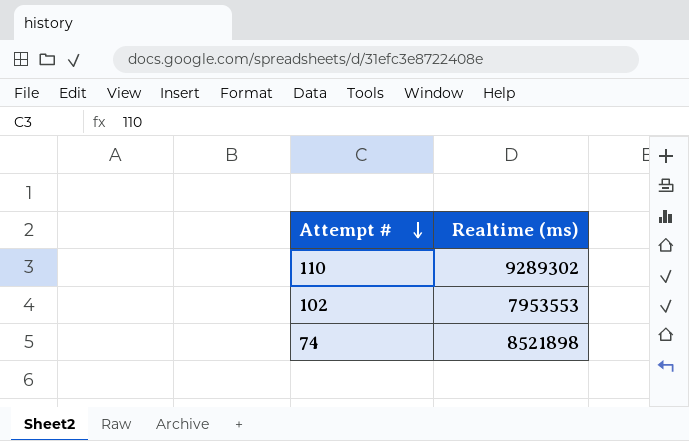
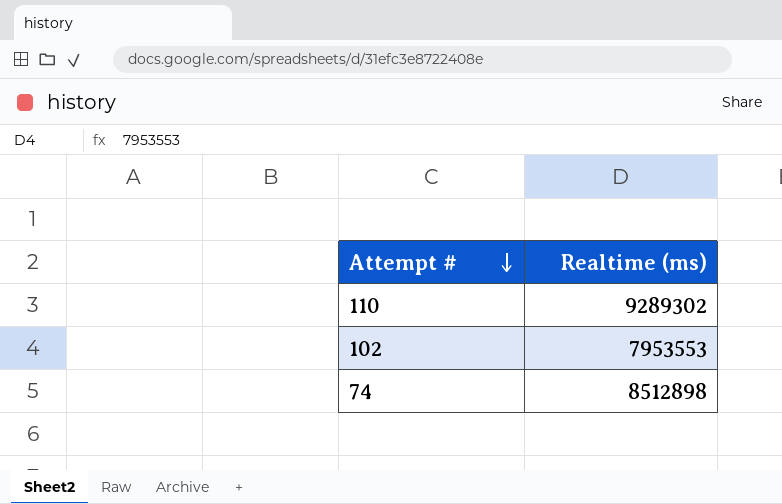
74 | Realtime (ms): 8521898 -> 8512898

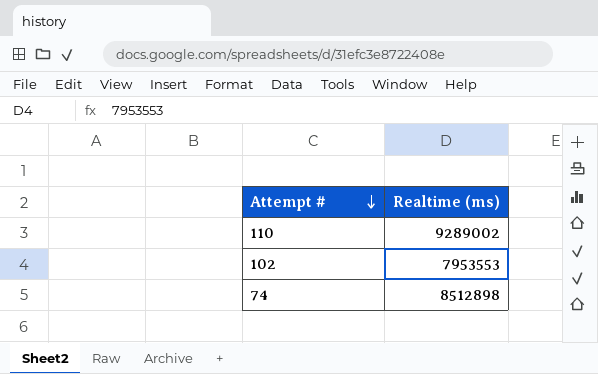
110 | Realtime (ms): 9289302 -> 9289002

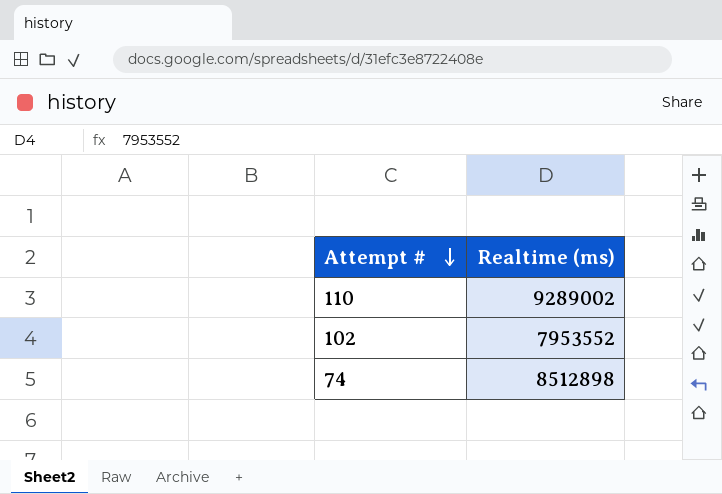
102 | Realtime (ms): 7953553 -> 7953552

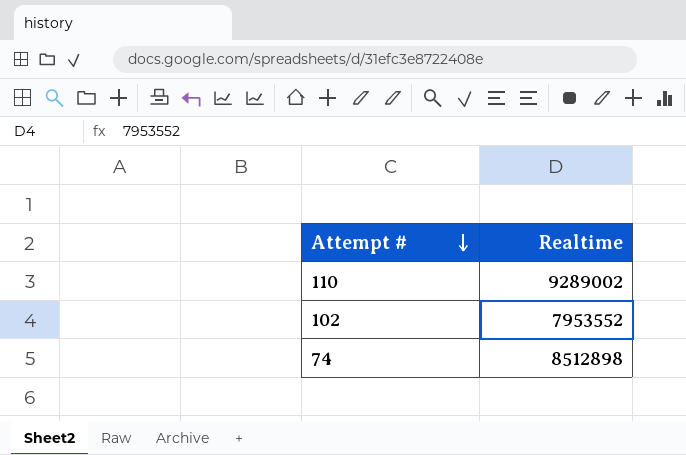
column name: Realtime (ms) -> Realtime

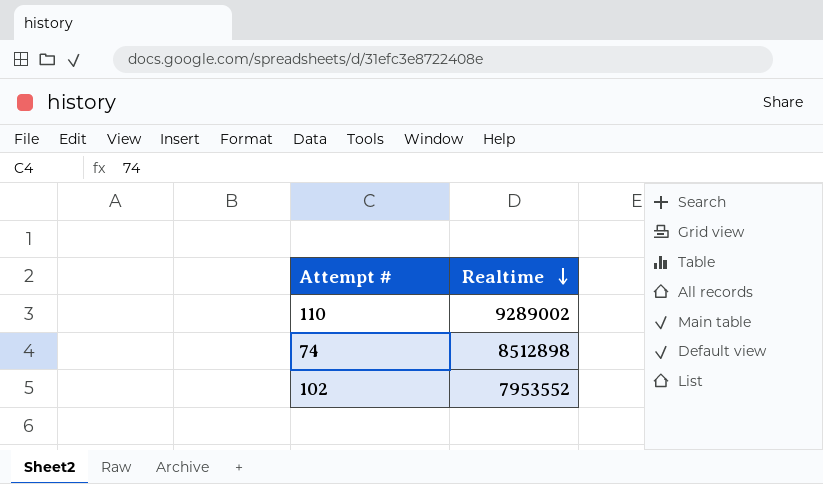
row order: Attempt # descending -> Realtime descending

